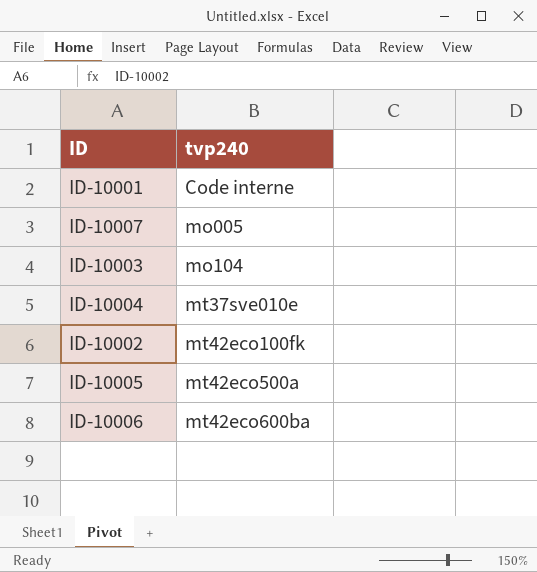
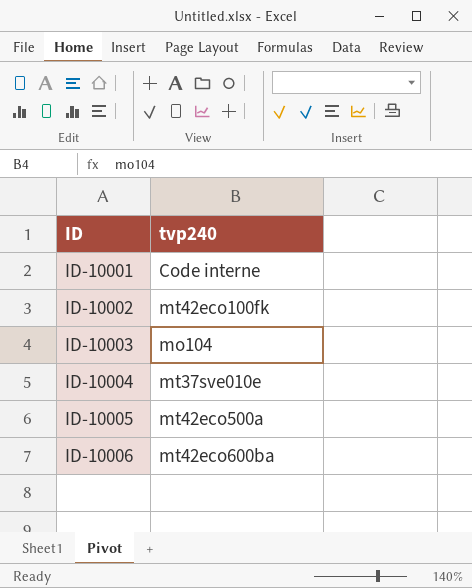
row order: tvp240 ascending -> ID ascending
row ID-10007: mo005 -> none

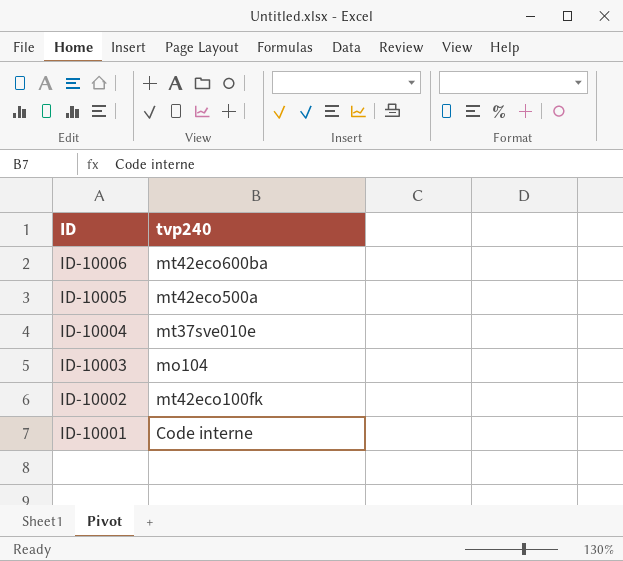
row order: ID ascending -> ID descending

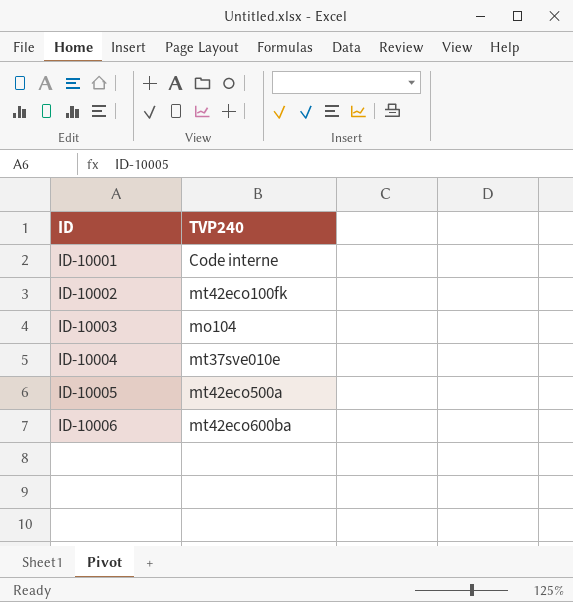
row order: ID descending -> ID ascending
column name: tvp240 -> TVP240

